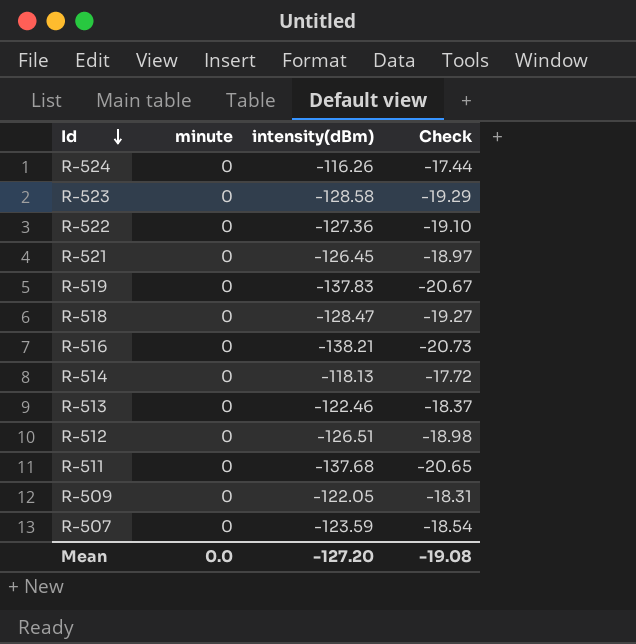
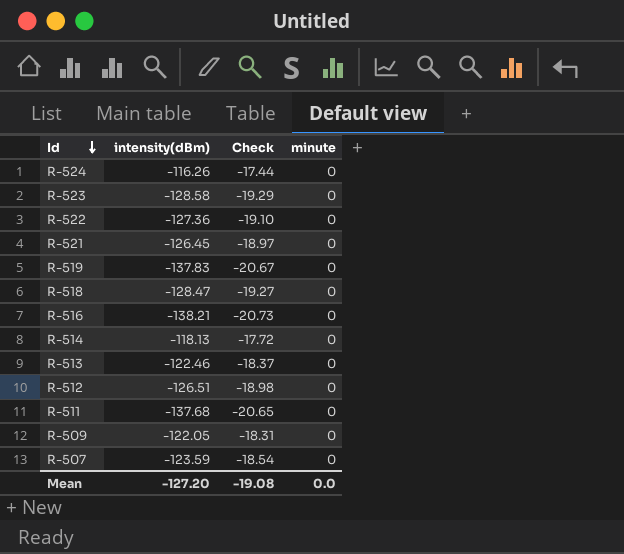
column minute | position: 2 -> 4

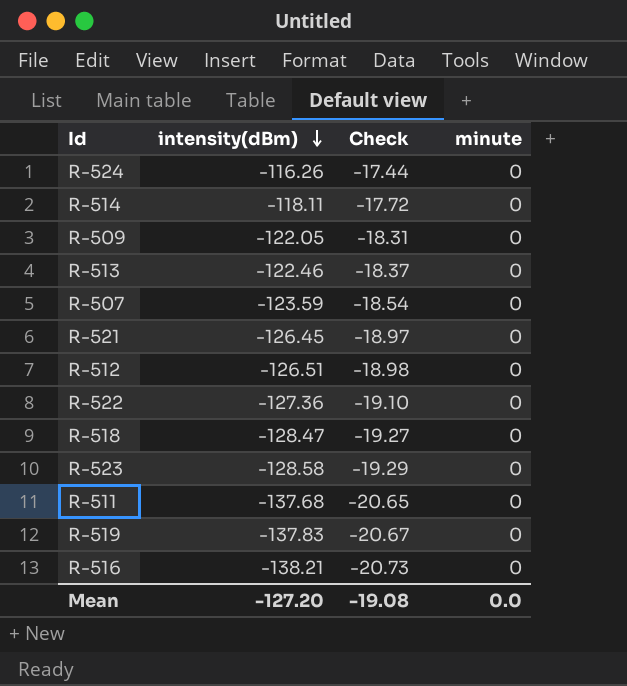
row order: Id descending -> intensity(dBm) descending
R-514 | intensity(dBm): -118.13 -> -118.11

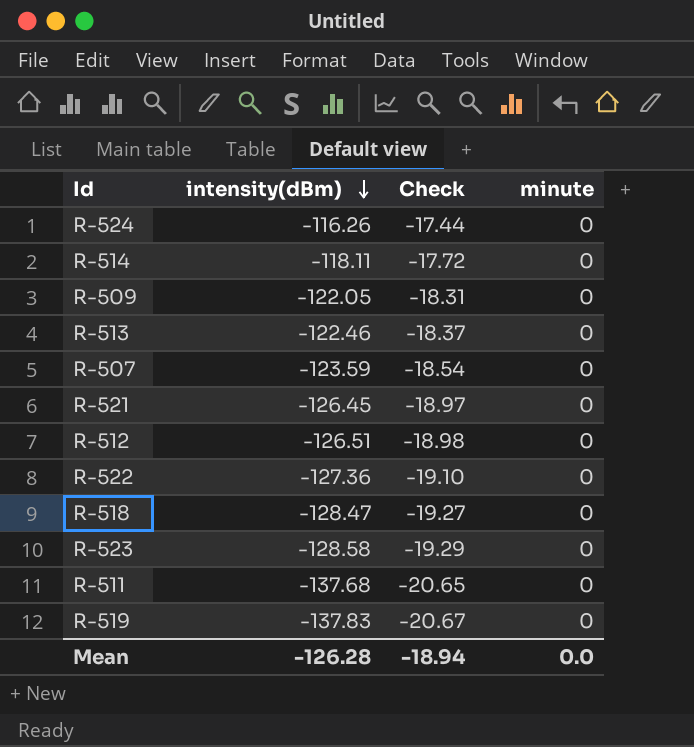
row R-516: -138.21 | -20.73 | 0 -> none
Mean | intensity(dBm): -127.20 -> -126.28
Mean | Check: -19.08 -> -18.94

